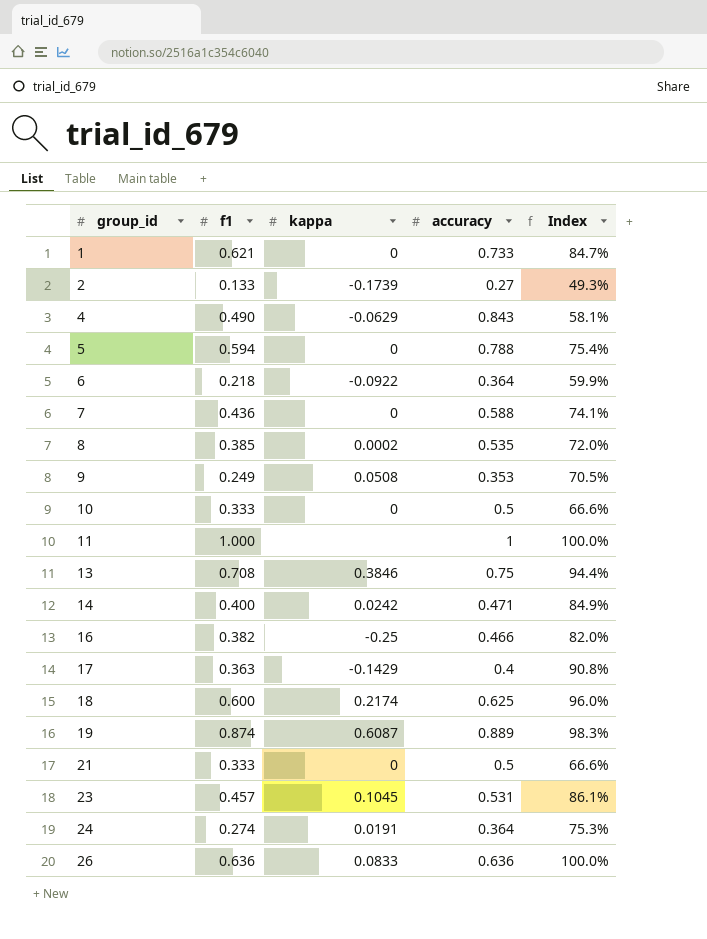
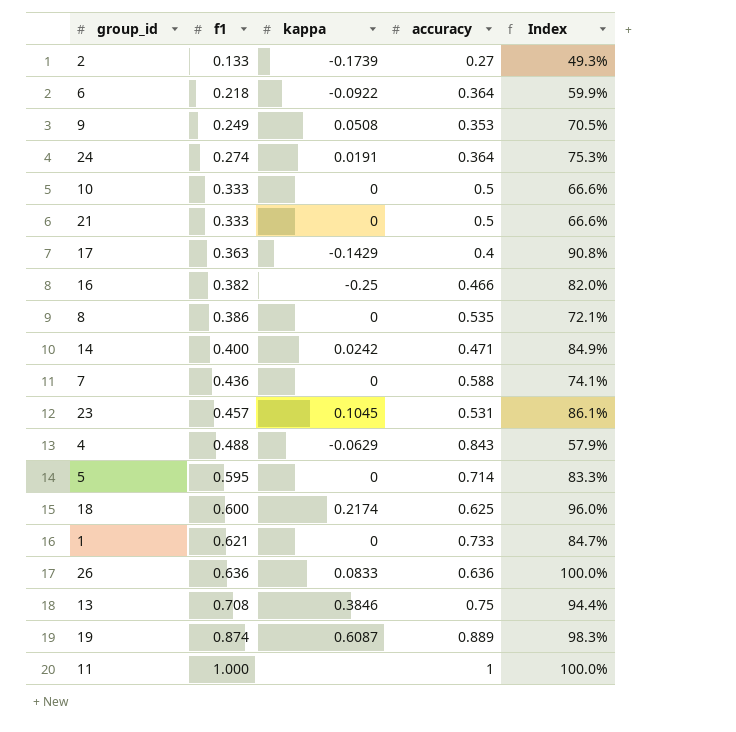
row order: group_id ascending -> f1 ascending
8 | f1: 0.385 -> 0.386
8 | kappa: 0.0002 -> 0
8 | Index: 72.0% -> 72.1%
4 | f1: 0.490 -> 0.488
4 | Index: 58.1% -> 57.9%
5 | f1: 0.594 -> 0.595
5 | accuracy: 0.788 -> 0.714
5 | Index: 75.4% -> 83.3%

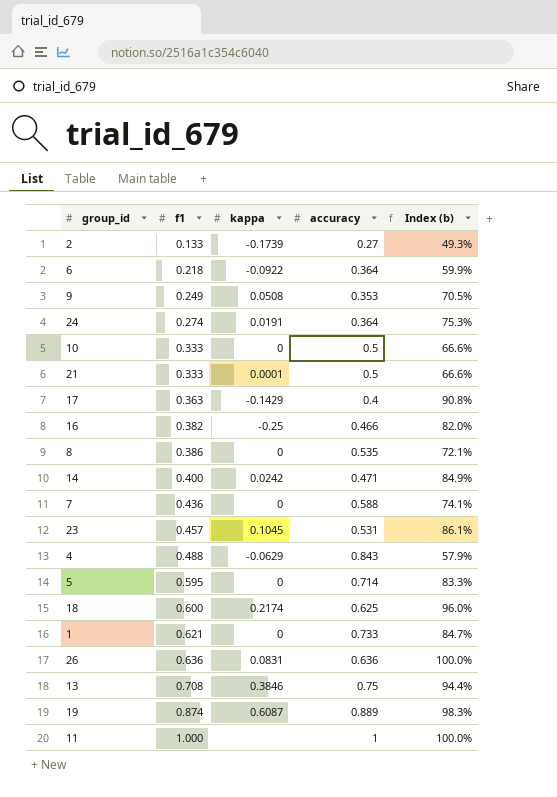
column name: Index -> Index (b)
21 | kappa: 0 -> 0.0001
26 | kappa: 0.0833 -> 0.0831

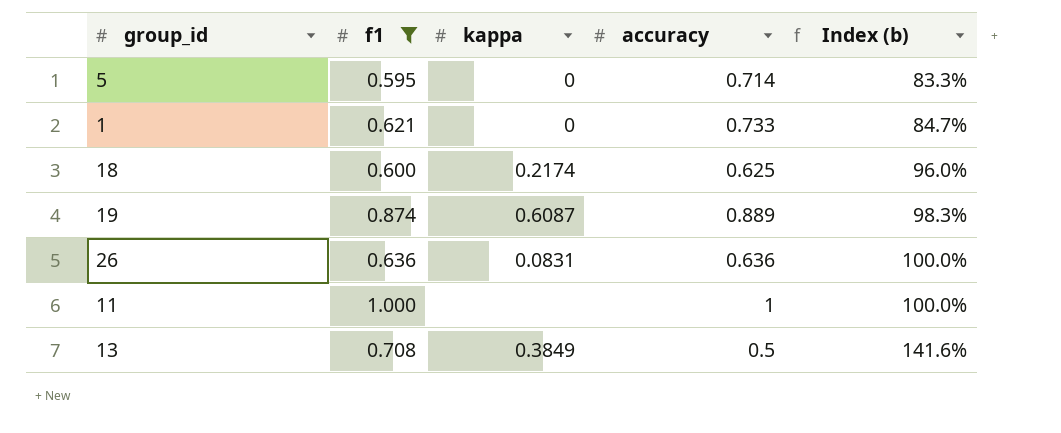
filter: none -> f1 >= 0.595
row order: f1 ascending -> Index (b) ascending
13 | kappa: 0.3846 -> 0.3849
13 | accuracy: 0.75 -> 0.5
13 | Index (b): 94.4% -> 141.6%

